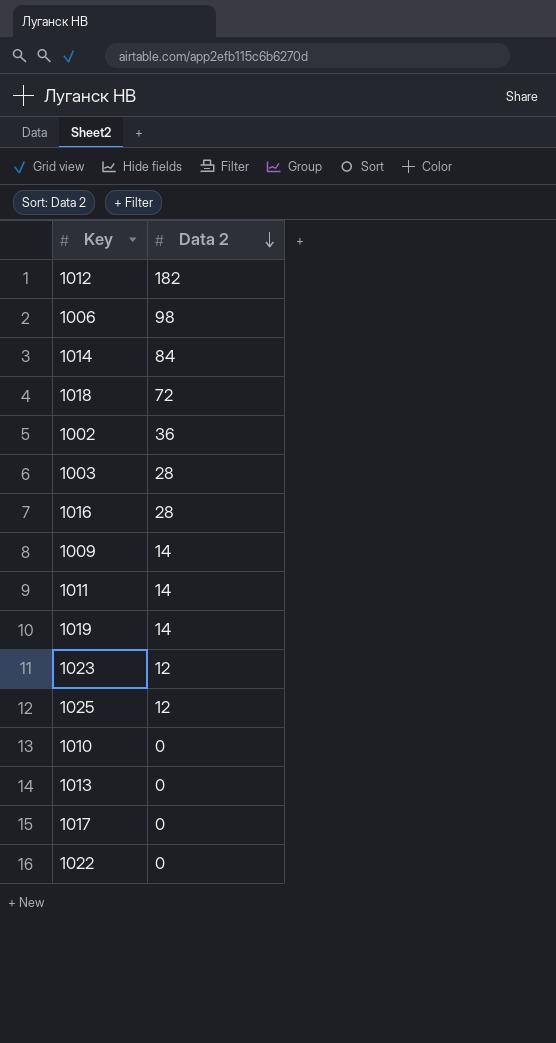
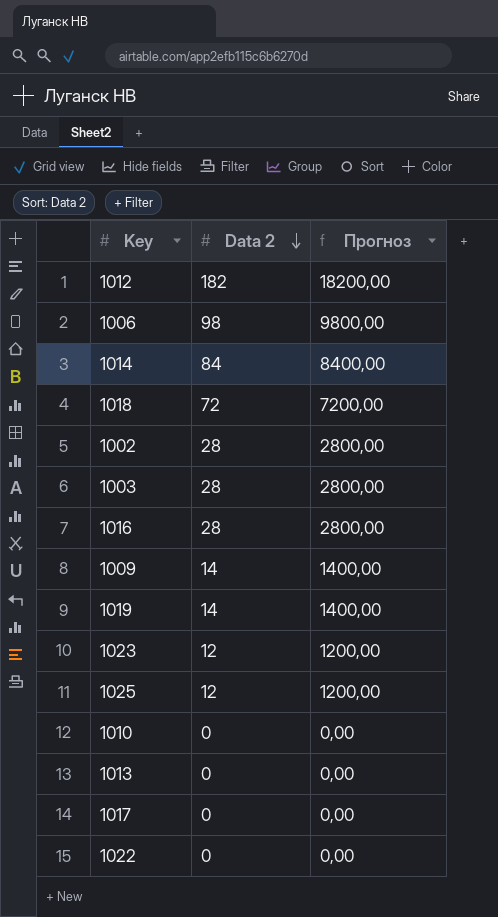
column Прогноз | formula: none -> [Data 2] * 100
row 1011: 14 -> none
1002 | Data 2: 36 -> 28

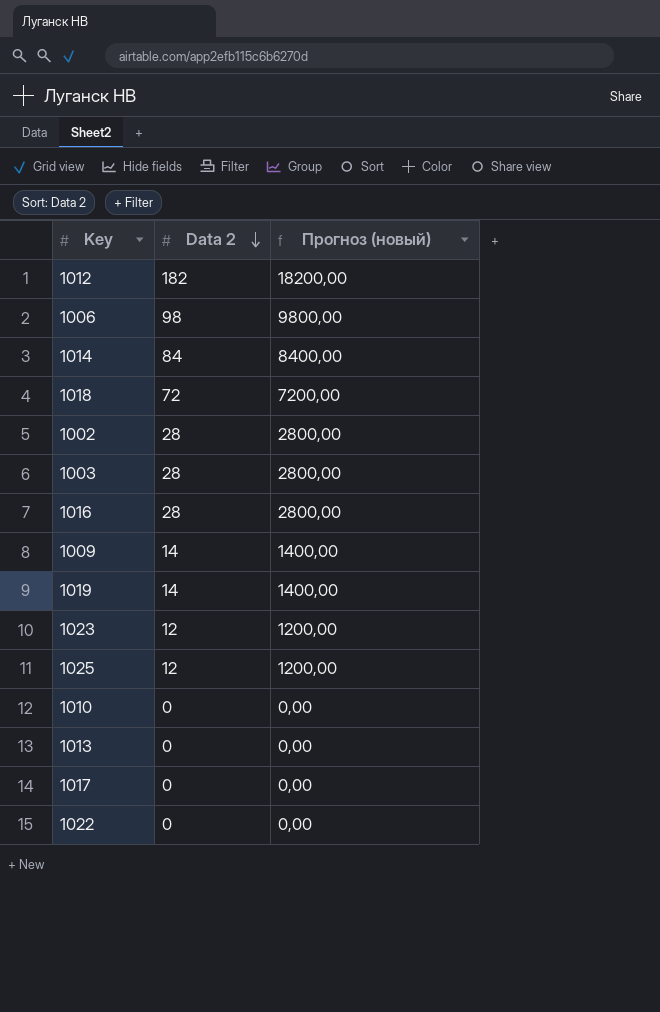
column name: Прогноз -> Прогноз (новый)

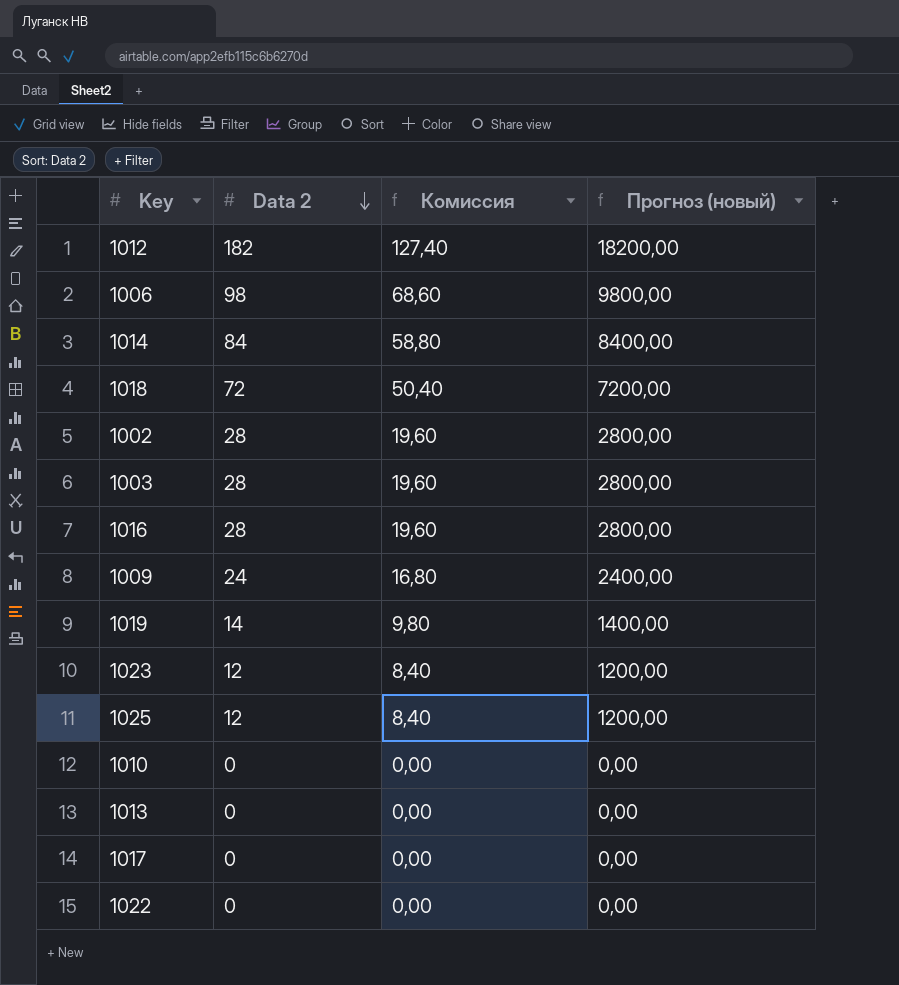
column Комиссия | formula: none -> [Data 2] * 0,7
1009 | Data 2: 14 -> 24
1009 | Прогноз (новый): 1400,00 -> 2400,00

